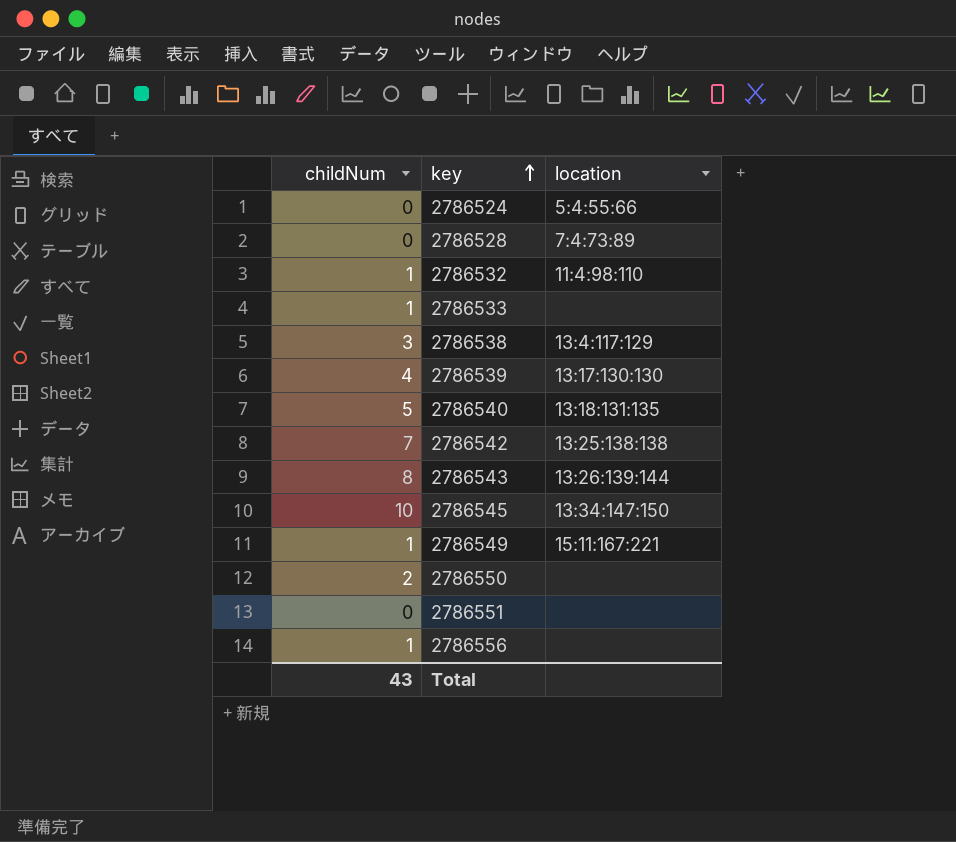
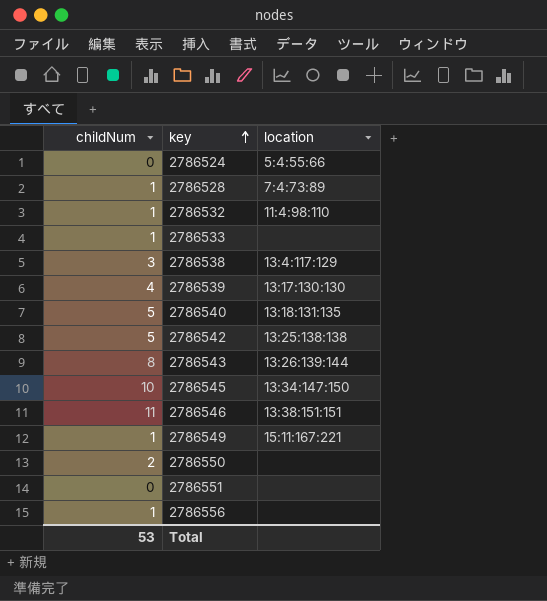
2786528 | childNum: 0 -> 1
2786542 | childNum: 7 -> 5
row 2786546: none -> 11 | 13:38:151:151
Total | childNum: 43 -> 53

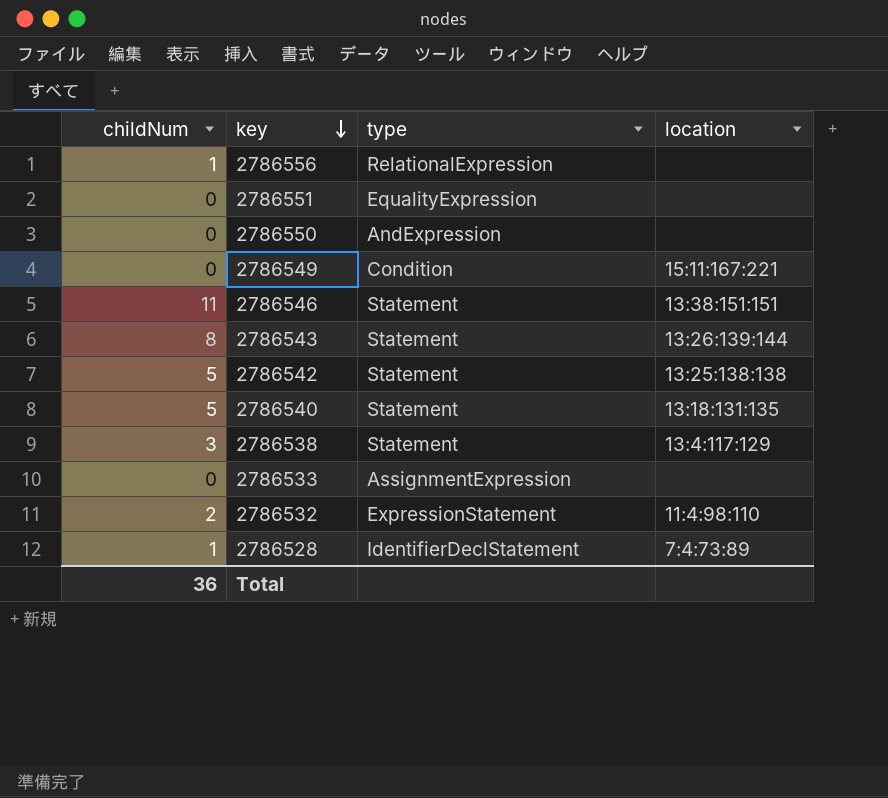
row order: key ascending -> key descending
column type | position: none -> 3
row 2786524: 0 | 5:4:55:66 -> none
row 2786539: 4 | 13:17:130:130 -> none
row 2786545: 10 | 13:34:147:150 -> none
2786550 | childNum: 2 -> 0
2786549 | childNum: 1 -> 0
2786533 | childNum: 1 -> 0
2786532 | childNum: 1 -> 2
Total | childNum: 53 -> 36

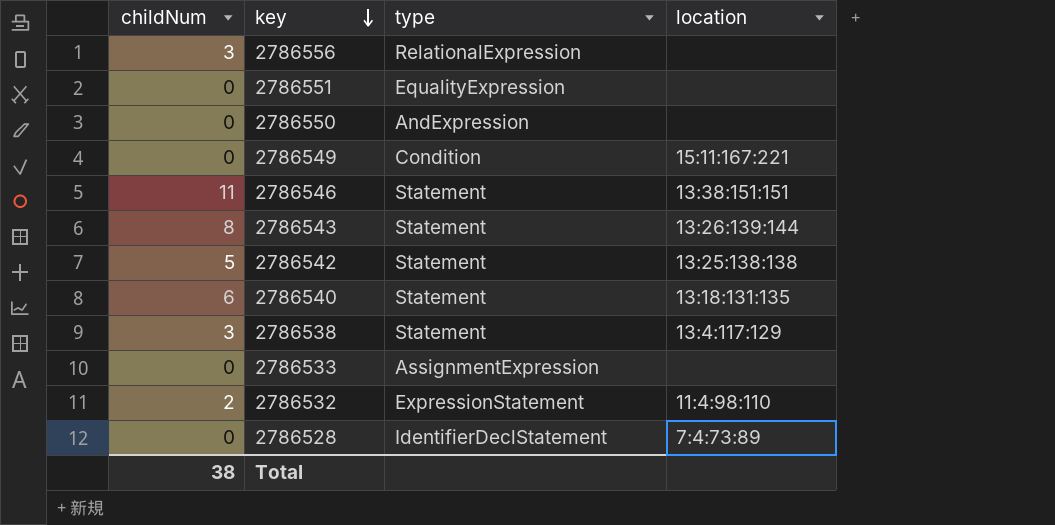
2786556 | childNum: 1 -> 3
2786540 | childNum: 5 -> 6
2786528 | childNum: 1 -> 0
Total | childNum: 36 -> 38

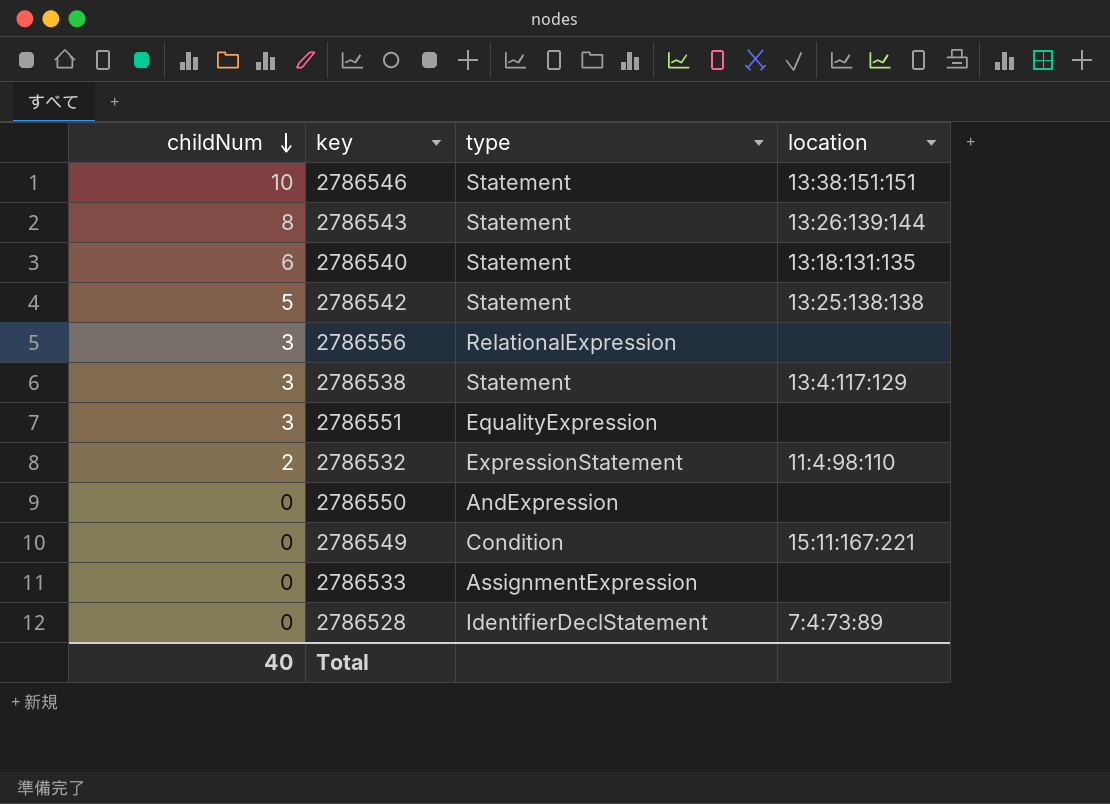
row order: key descending -> childNum descending
2786546 | childNum: 11 -> 10
2786551 | childNum: 0 -> 3
Total | childNum: 38 -> 40

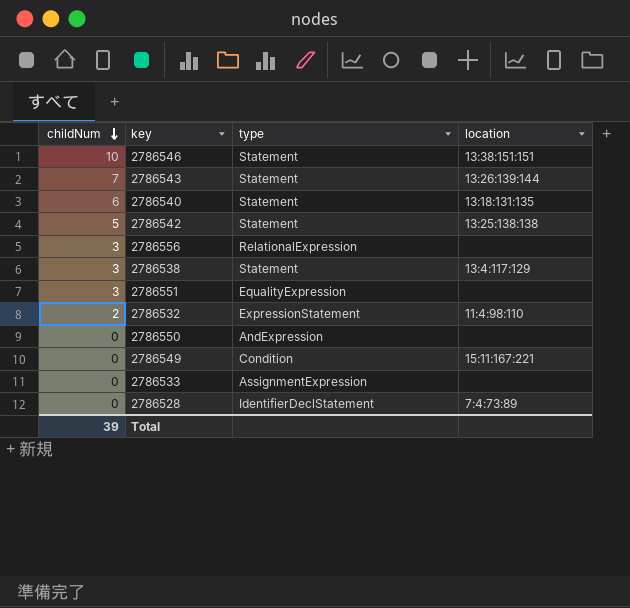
2786543 | childNum: 8 -> 7
Total | childNum: 40 -> 39

